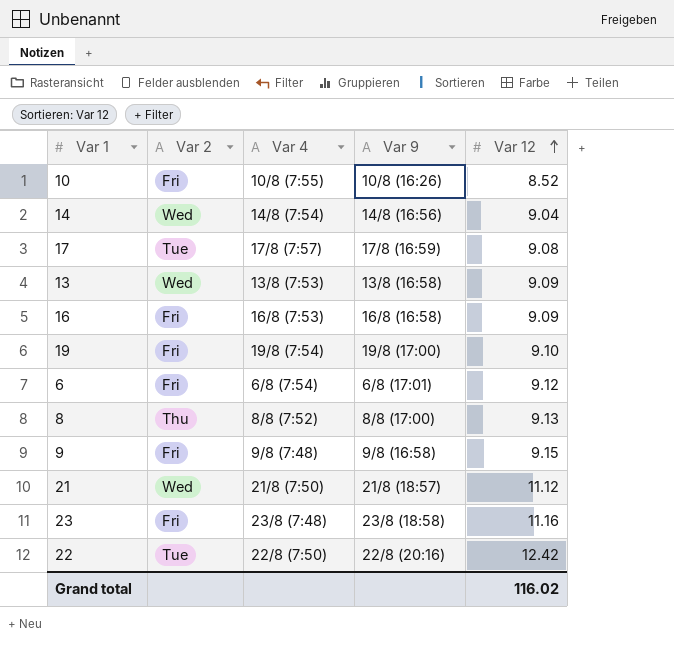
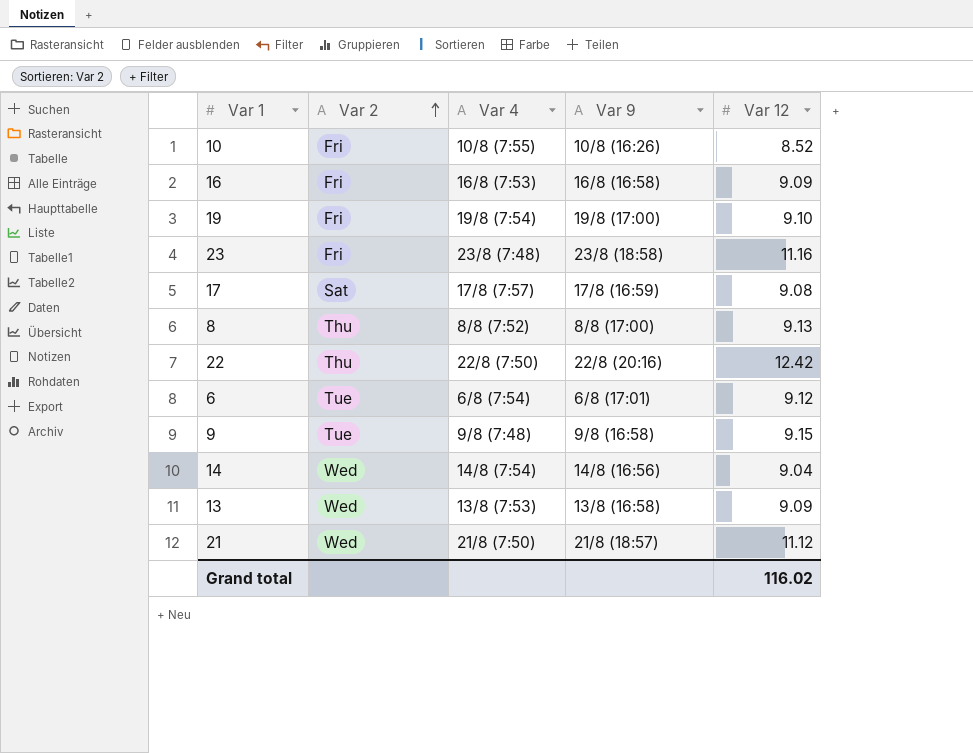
row order: Var 12 ascending -> Var 2 ascending
17 | Var 2: Tue -> Sat
22 | Var 2: Tue -> Thu
6 | Var 2: Fri -> Tue
9 | Var 2: Fri -> Tue

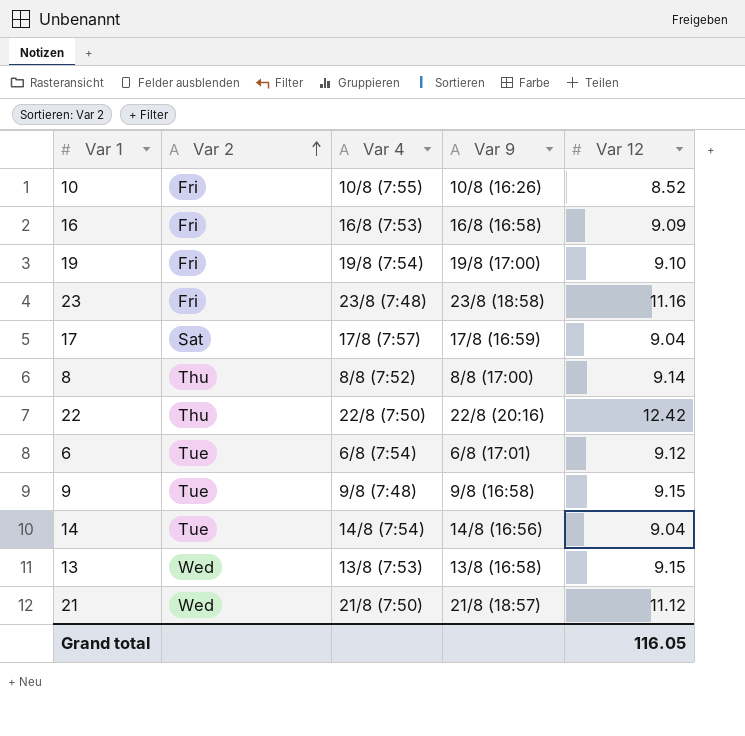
17 | Var 12: 9.08 -> 9.04
8 | Var 12: 9.13 -> 9.14
14 | Var 2: Wed -> Tue
13 | Var 12: 9.09 -> 9.15
Grand total | Var 12: 116.02 -> 116.05

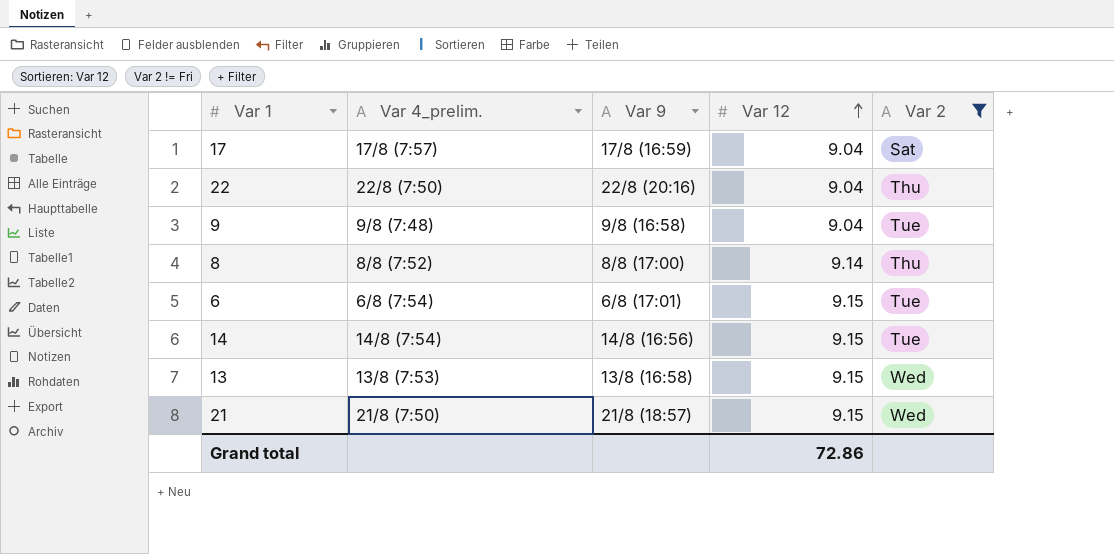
filter: none -> Var 2 != Fri
row order: Var 2 ascending -> Var 12 ascending
column name: Var 4 -> Var 4_prelim.
column Var 2 | position: 2 -> 5
22 | Var 12: 12.42 -> 9.04
9 | Var 12: 9.15 -> 9.04
6 | Var 12: 9.12 -> 9.15
14 | Var 12: 9.04 -> 9.15
21 | Var 12: 11.12 -> 9.15
Grand total | Var 12: 116.05 -> 72.86

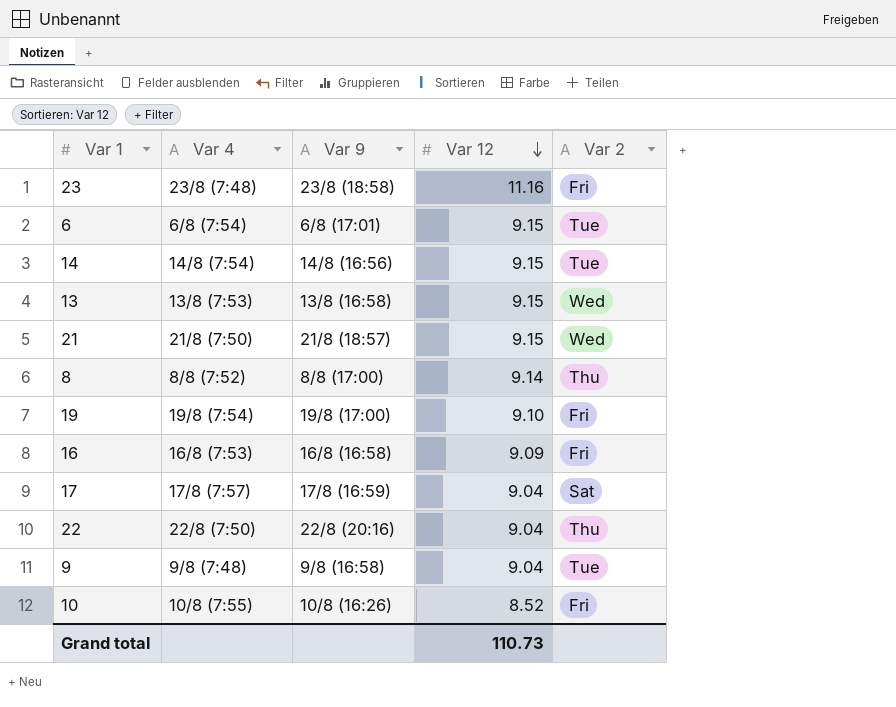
filter: Var 2 != Fri -> none
row order: Var 12 ascending -> Var 12 descending
column name: Var 4_prelim. -> Var 4
Grand total | Var 12: 72.86 -> 110.73

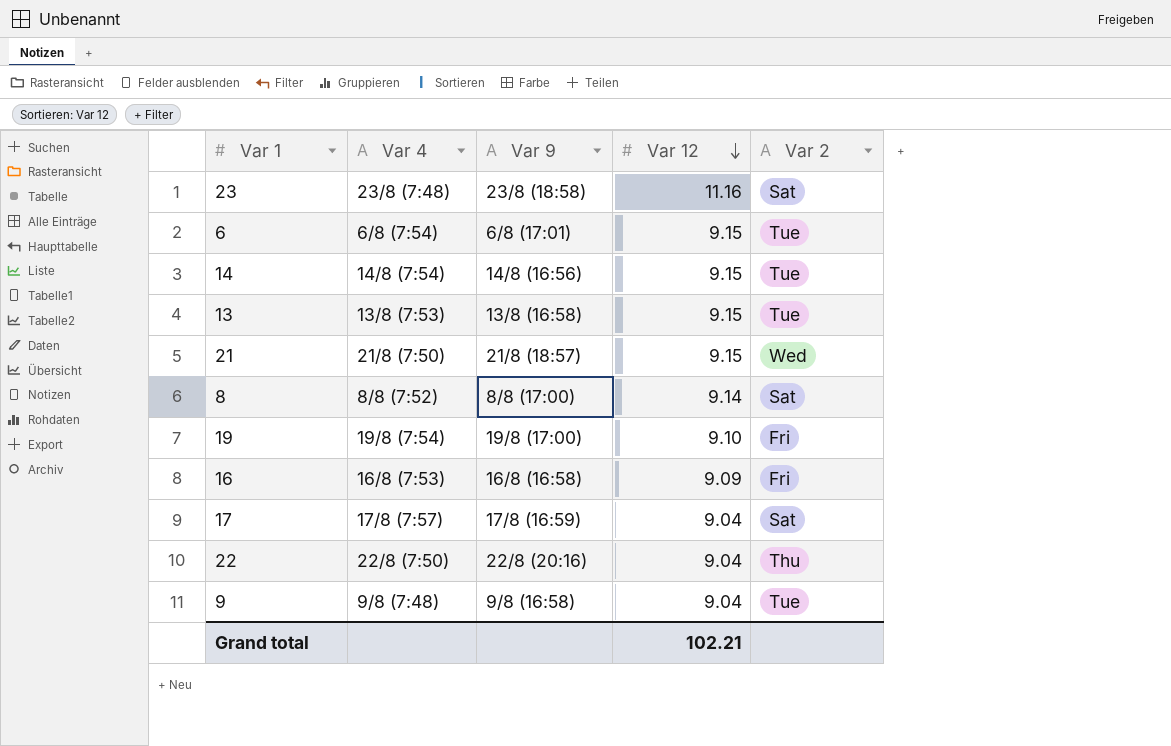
row 10: 10/8 (7:55) | 10/8 (16:26) | 8.52 | Fri -> none
23 | Var 2: Fri -> Sat
13 | Var 2: Wed -> Tue
8 | Var 2: Thu -> Sat
Grand total | Var 12: 110.73 -> 102.21

